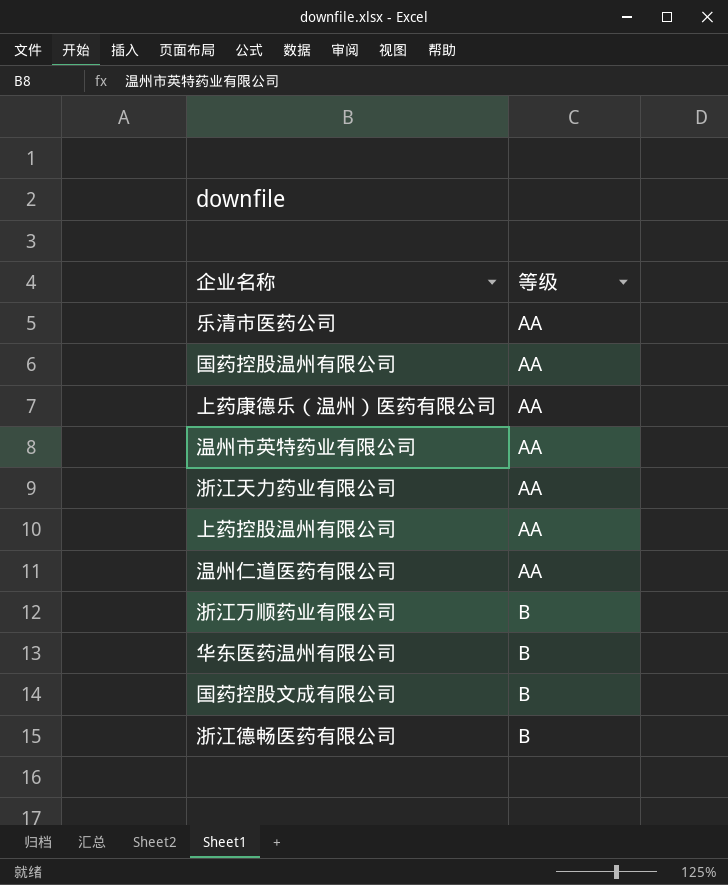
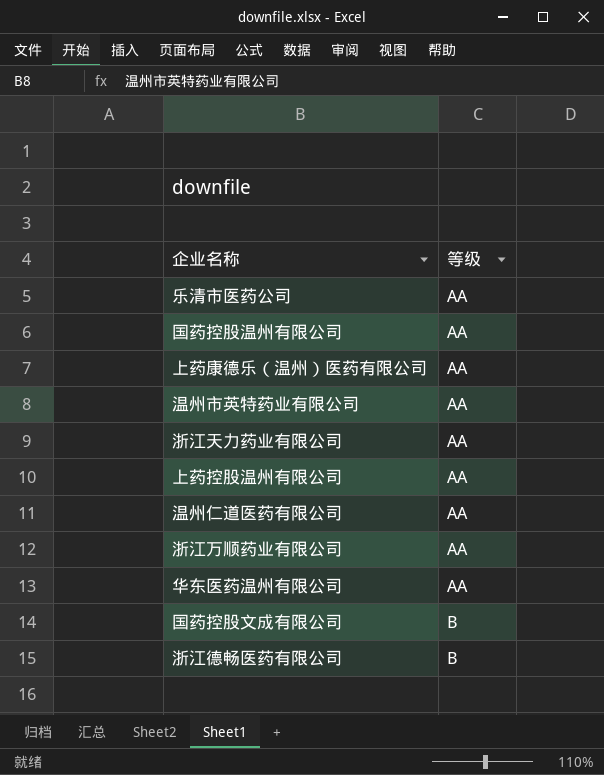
浙江万顺药业有限公司 | 等级: B -> AA
华东医药温州有限公司 | 等级: B -> AA

